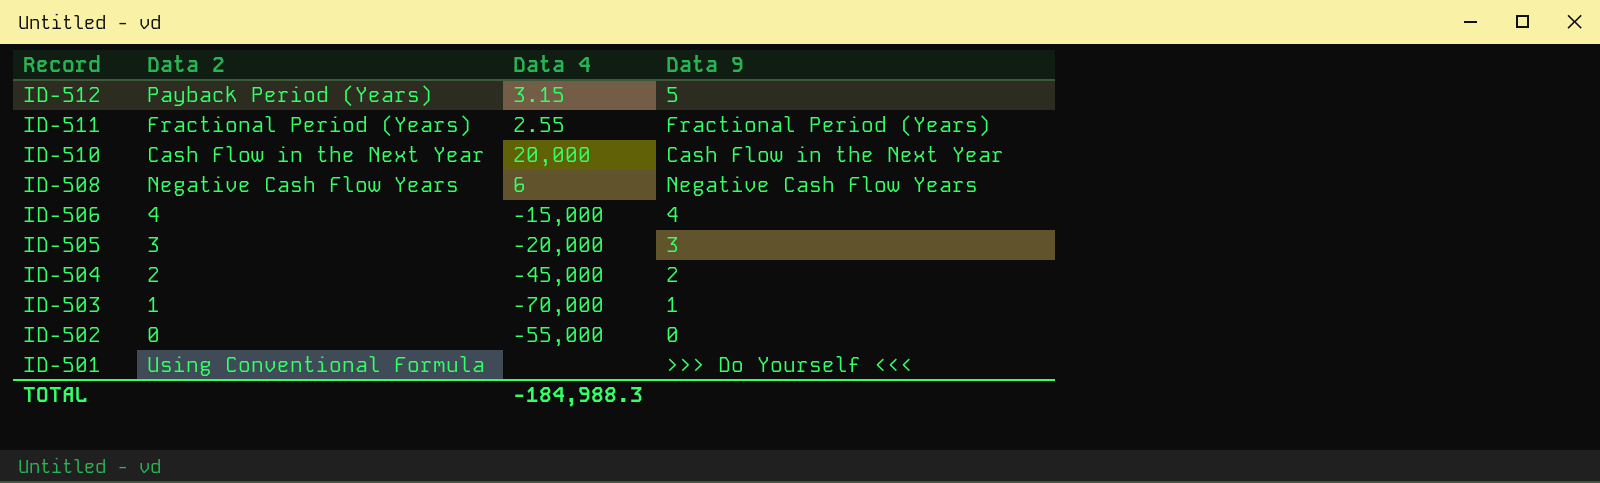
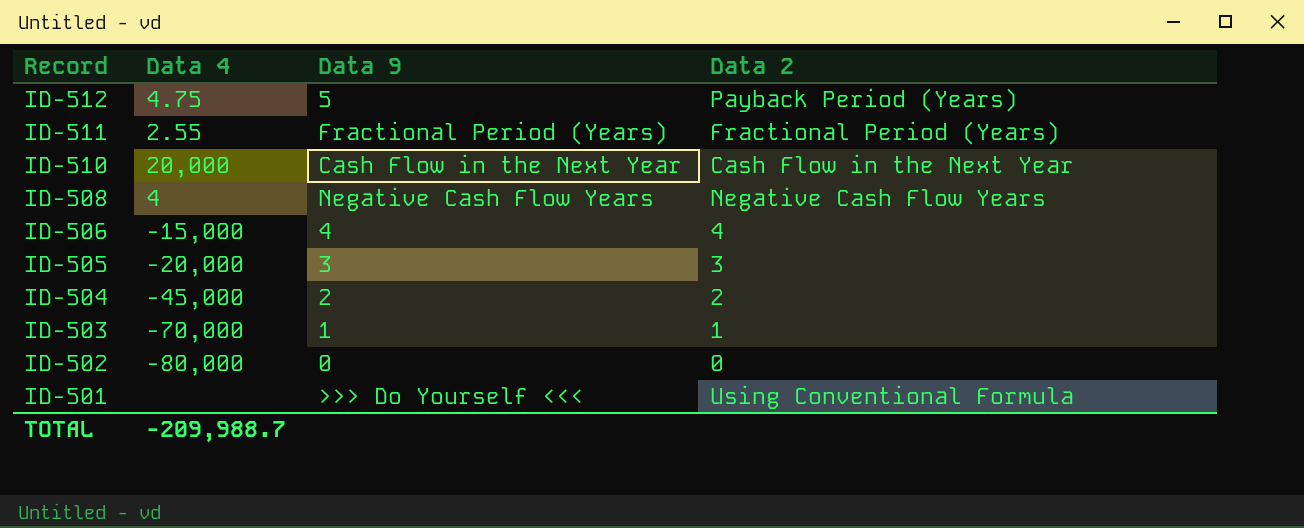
column Data 2 | position: 2 -> 4
ID-512 | Data 4: 3.15 -> 4.75
ID-508 | Data 4: 6 -> 4
ID-502 | Data 4: -55,000 -> -80,000
TOTAL | Data 4: -184,988.3 -> -209,988.7

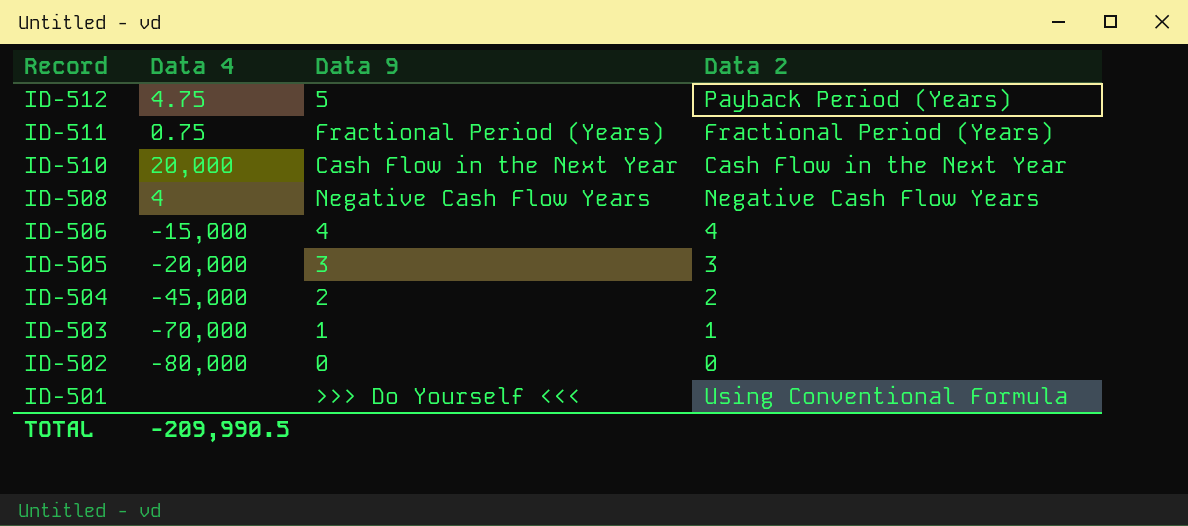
ID-511 | Data 4: 2.55 -> 0.75
TOTAL | Data 4: -209,988.7 -> -209,990.5

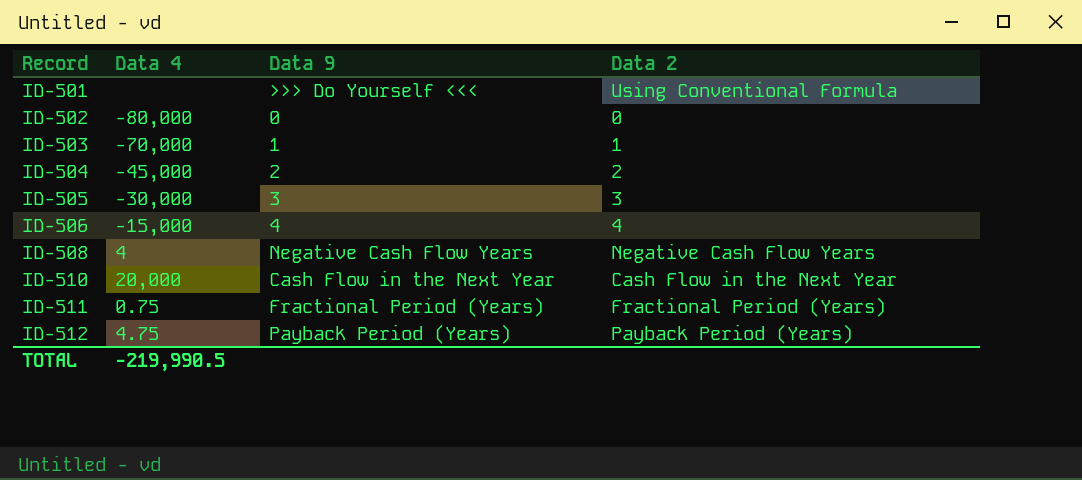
row order: Record descending -> Record ascending
ID-505 | Data 4: -20,000 -> -30,000
ID-512 | Data 9: 5 -> Payback Period (Years)
TOTAL | Data 4: -209,990.5 -> -219,990.5

